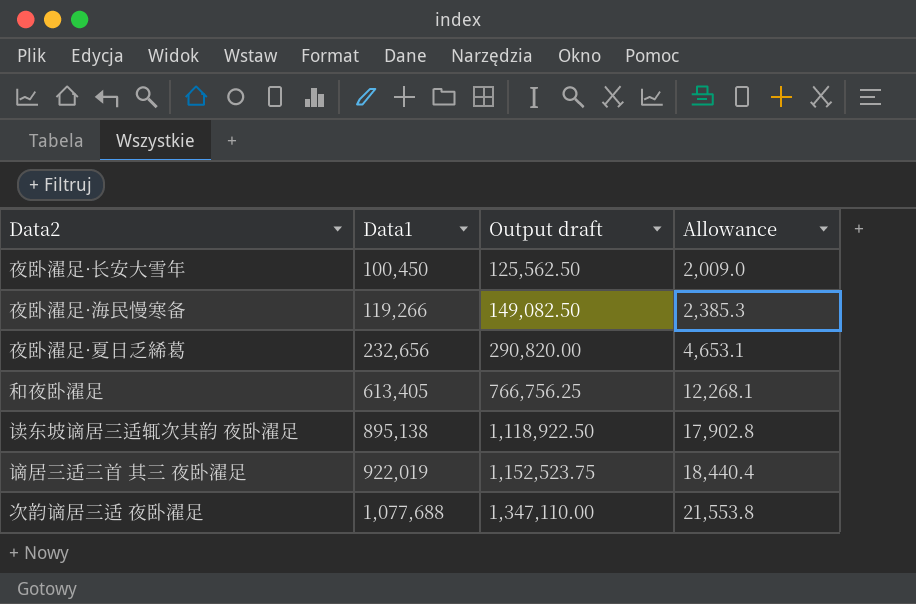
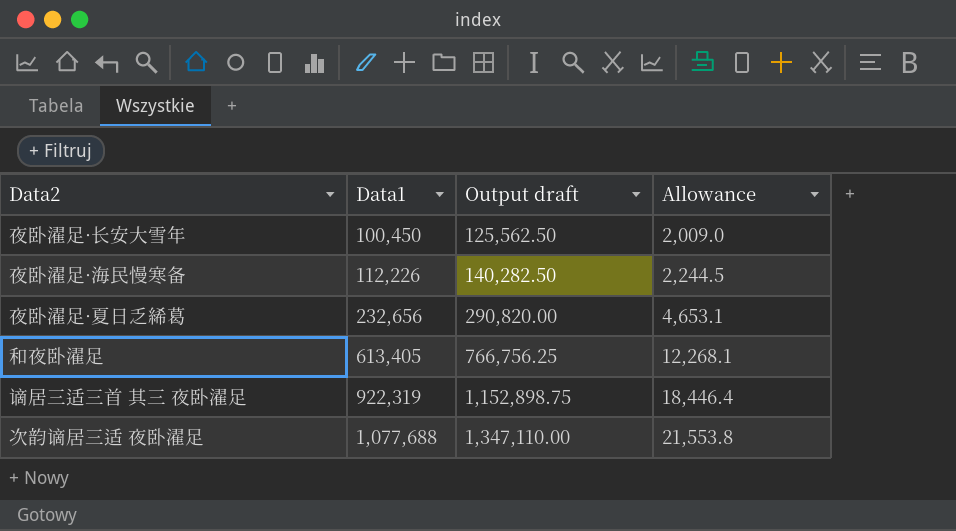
row 读东坡谪居三适辄次其韵 夜卧濯足: 895,138 | 1,118,922.50 | 17,902.8 -> none
夜卧濯足·海民慢寒备 | Data1: 119,266 -> 112,226
夜卧濯足·海民慢寒备 | Output draft: 149,082.50 -> 140,282.50
夜卧濯足·海民慢寒备 | Allowance: 2,385.3 -> 2,244.5
谪居三适三首 其三 夜卧濯足 | Data1: 922,019 -> 922,319
谪居三适三首 其三 夜卧濯足 | Output draft: 1,152,523.75 -> 1,152,898.75
谪居三适三首 其三 夜卧濯足 | Allowance: 18,440.4 -> 18,446.4

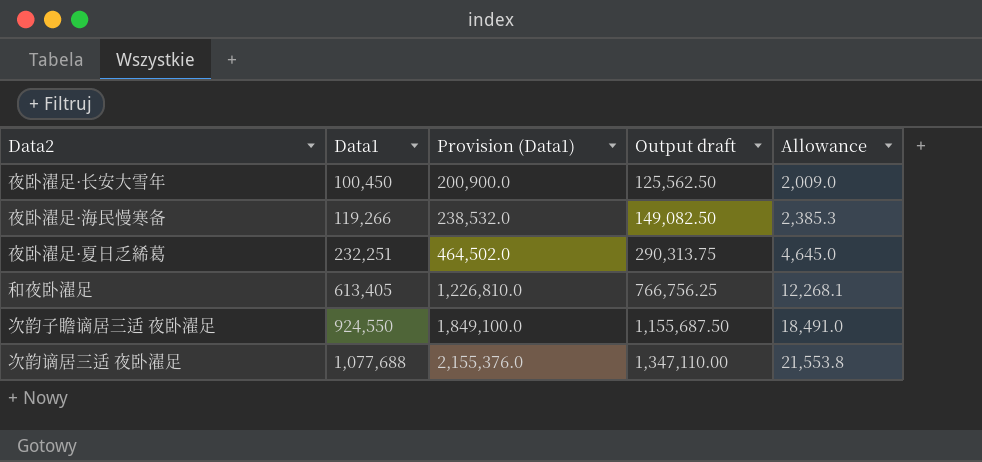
column Provision (Data1) | formula: none -> [Data1] * 2
row 谪居三适三首 其三 夜卧濯足: 922,319 | 1,152,898.75 | 18,446.4 -> none
夜卧濯足·海民慢寒备 | Data1: 112,226 -> 119,266
夜卧濯足·海民慢寒备 | Output draft: 140,282.50 -> 149,082.50
夜卧濯足·海民慢寒备 | Allowance: 2,244.5 -> 2,385.3
夜卧濯足·夏日乏絺葛 | Data1: 232,656 -> 232,251
夜卧濯足·夏日乏絺葛 | Output draft: 290,820.00 -> 290,313.75
夜卧濯足·夏日乏絺葛 | Allowance: 4,653.1 -> 4,645.0
row 次韵子瞻谪居三适 夜卧濯足: none -> 924,550 | 1,849,100.0 | 1,155,687.50 | 18,491.0

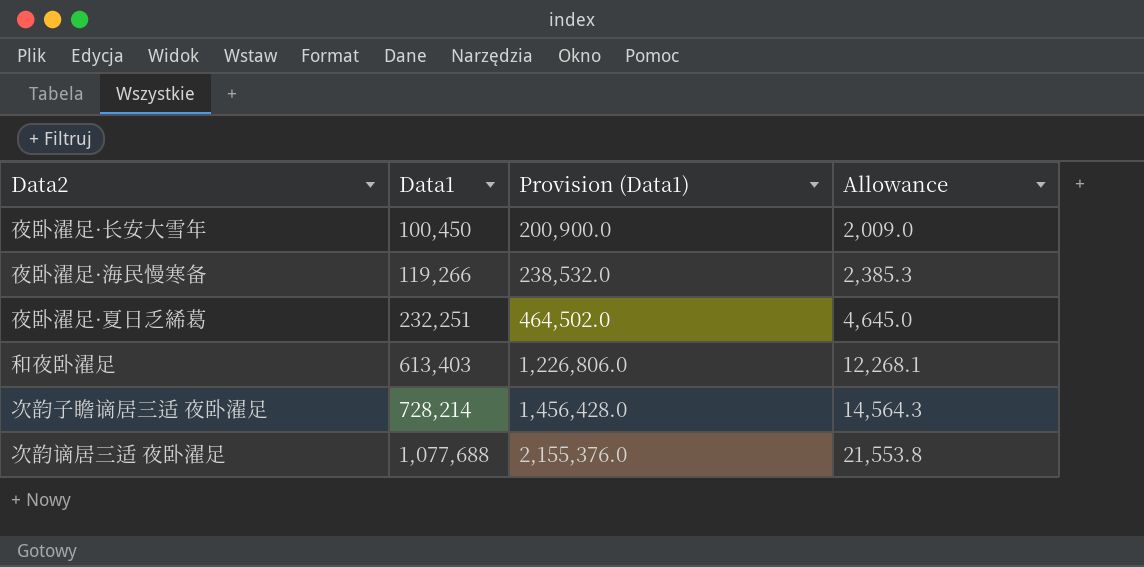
column Output draft | formula: [Data1] * 1.25 -> none
和夜卧濯足 | Data1: 613,405 -> 613,403
和夜卧濯足 | Provision (Data1): 1,226,810.0 -> 1,226,806.0
次韵子瞻谪居三适 夜卧濯足 | Data1: 924,550 -> 728,214
次韵子瞻谪居三适 夜卧濯足 | Provision (Data1): 1,849,100.0 -> 1,456,428.0
次韵子瞻谪居三适 夜卧濯足 | Allowance: 18,491.0 -> 14,564.3

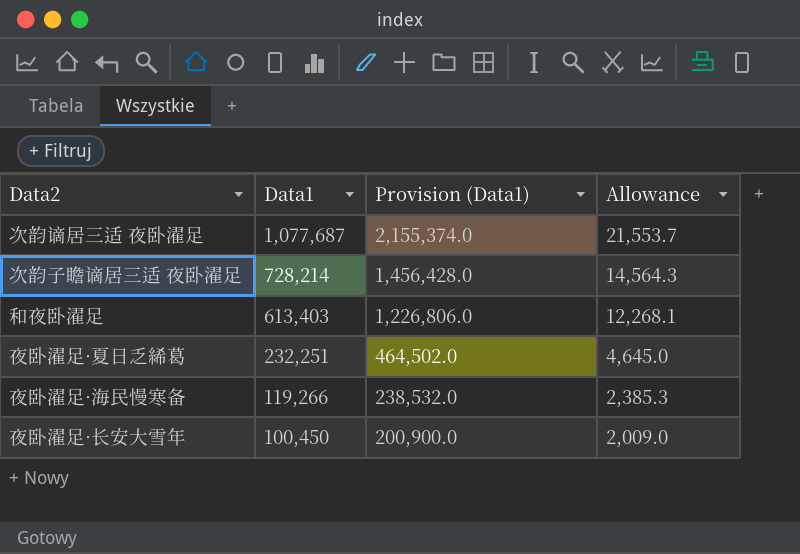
row order: Data1 ascending -> Data1 descending
次韵谪居三适 夜卧濯足 | Data1: 1,077,688 -> 1,077,687
次韵谪居三适 夜卧濯足 | Provision (Data1): 2,155,376.0 -> 2,155,374.0
次韵谪居三适 夜卧濯足 | Allowance: 21,553.8 -> 21,553.7

